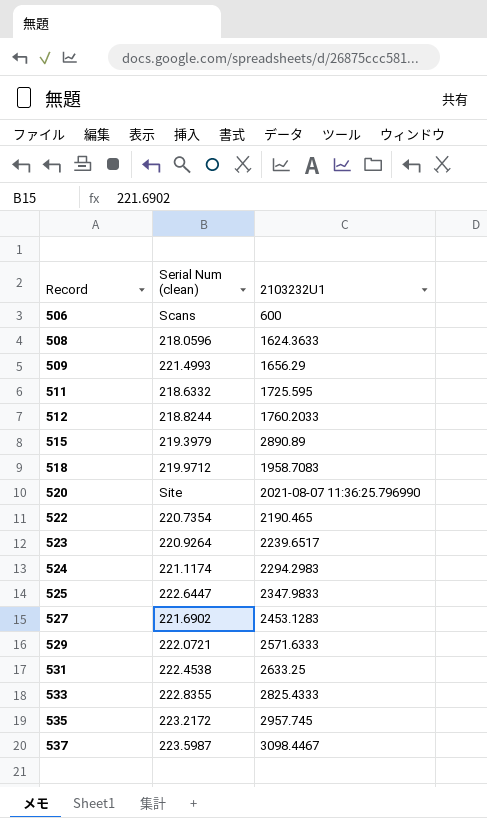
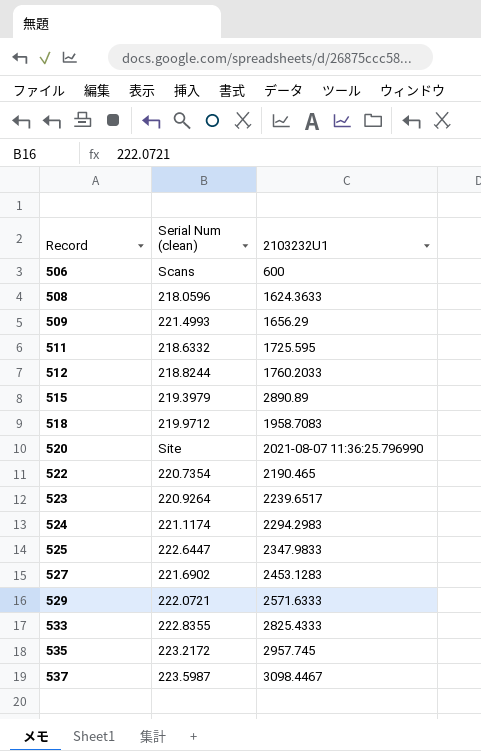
row 531: 222.4538 | 2633.25 -> none

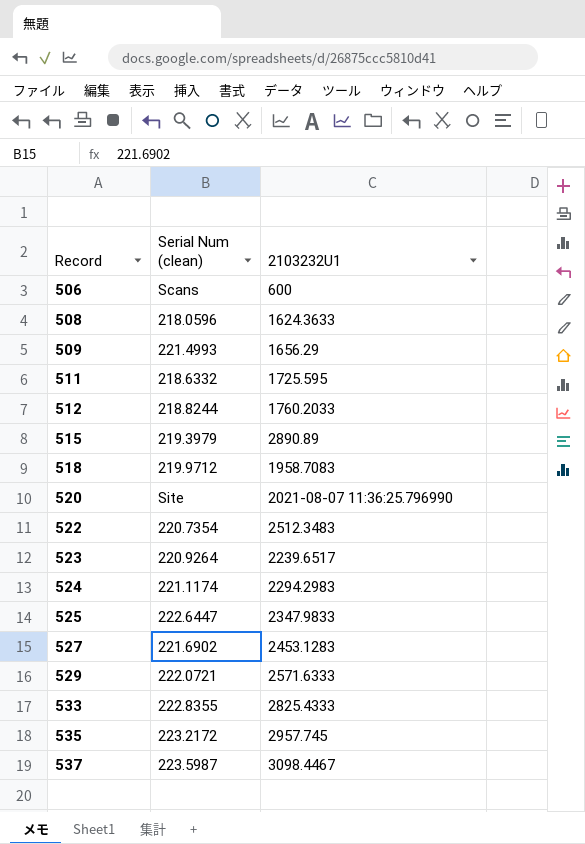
522 | 2103232U1: 2190.465 -> 2512.3483

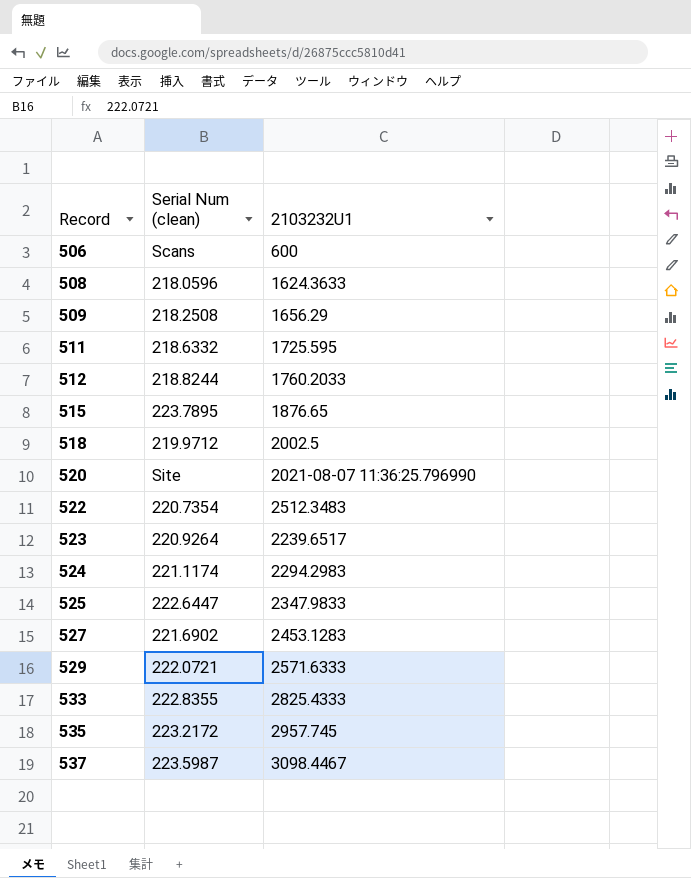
509 | Serial Num (clean): 221.4993 -> 218.2508
515 | Serial Num (clean): 219.3979 -> 223.7895
515 | 2103232U1: 2890.89 -> 1876.65
518 | 2103232U1: 1958.7083 -> 2002.5

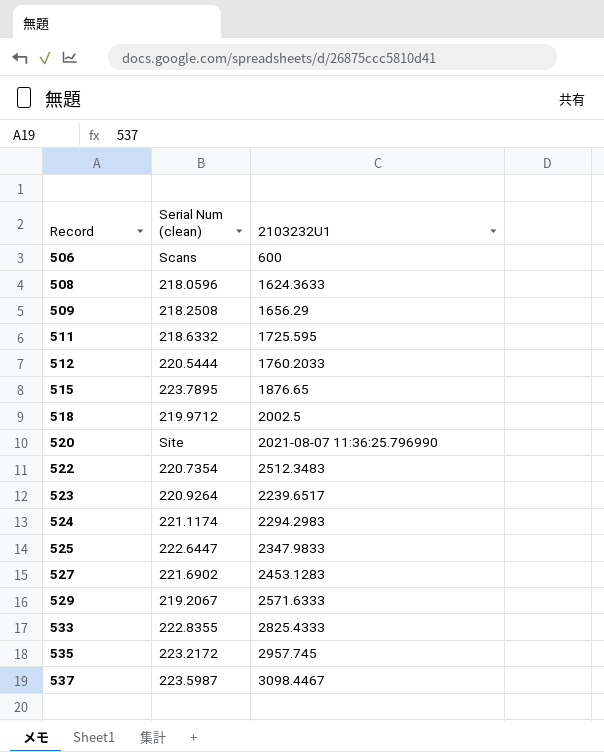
512 | Serial Num (clean): 218.8244 -> 220.5444
529 | Serial Num (clean): 222.0721 -> 219.2067

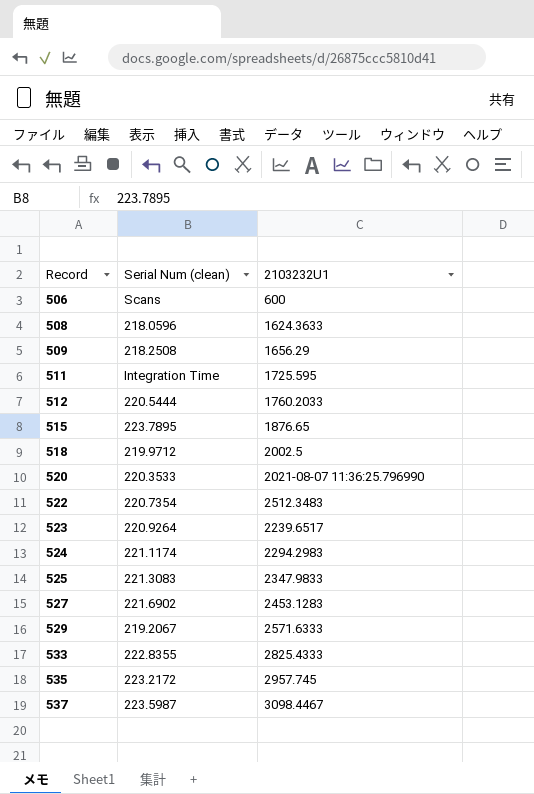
511 | Serial Num (clean): 218.6332 -> Integration Time
520 | Serial Num (clean): Site -> 220.3533
525 | Serial Num (clean): 222.6447 -> 221.3083

